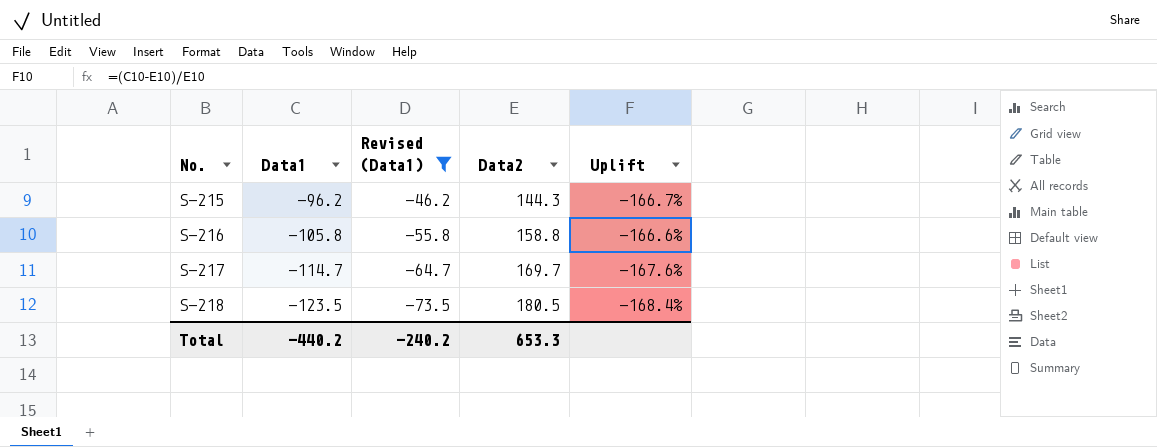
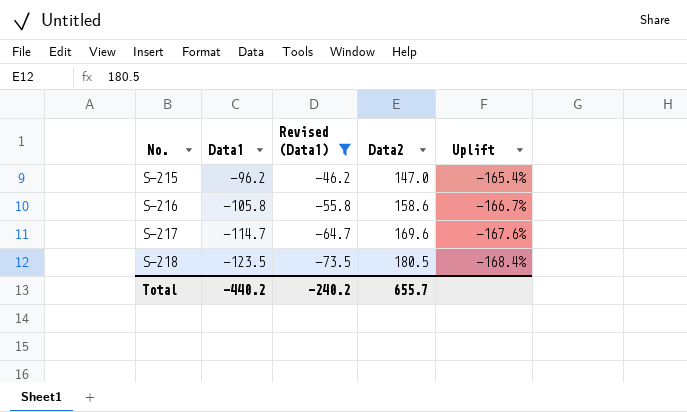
S-215 | Data2: 144.3 -> 147.0
S-215 | Uplift: -166.7% -> -165.4%
S-216 | Data2: 158.8 -> 158.6
S-216 | Uplift: -166.6% -> -166.7%
S-217 | Data2: 169.7 -> 169.6
Total | Data2: 653.3 -> 655.7

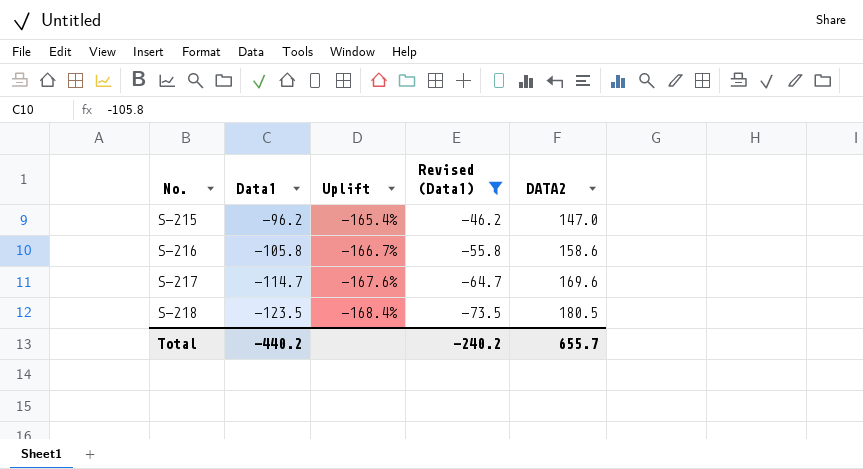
column Uplift | position: 5 -> 3
column name: Data2 -> DATA2

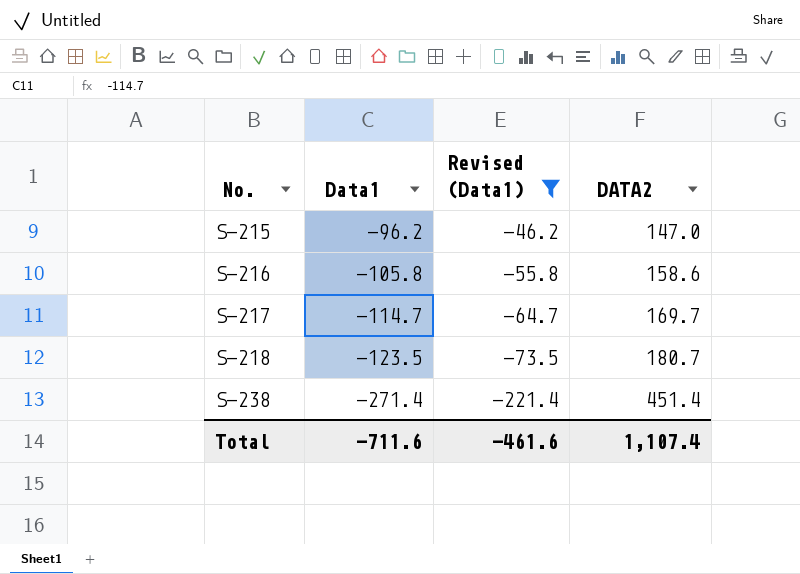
column Uplift | formula: ([Data1] - [DATA2]) / [DATA2] -> none
S-217 | DATA2: 169.6 -> 169.7
S-218 | DATA2: 180.5 -> 180.7
row S-238: none -> -271.4 | -221.4 | 451.4
Total | Data1: -440.2 -> -711.6
Total | Revised (Data1): -240.2 -> -461.6
Total | DATA2: 655.7 -> 1,107.4

